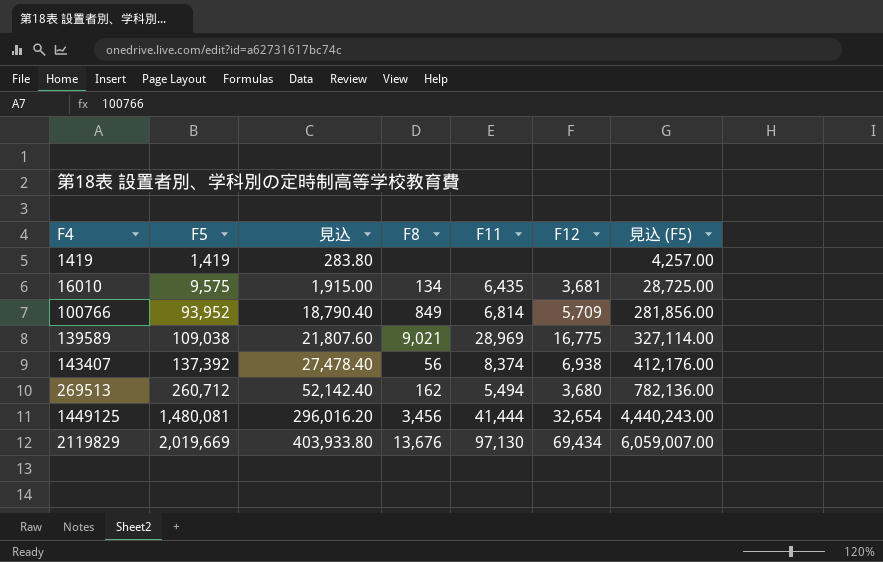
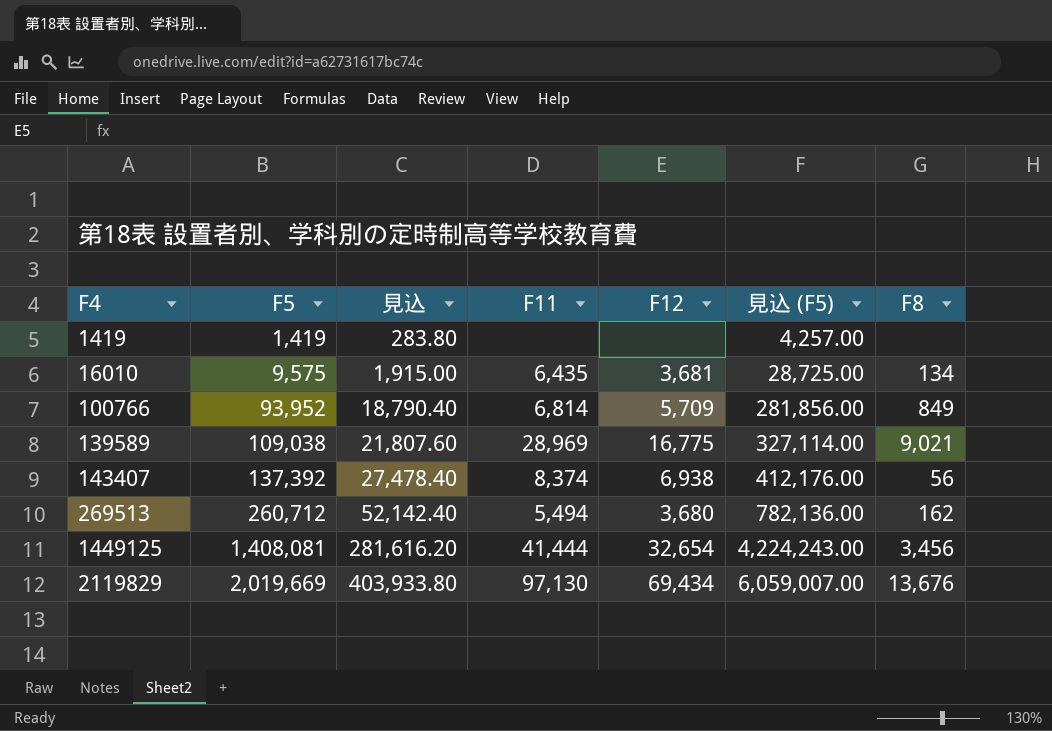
column F8 | position: 4 -> 7
1449125 | F5: 1,480,081 -> 1,408,081
1449125 | 見込: 296,016.20 -> 281,616.20
1449125 | 見込 (F5): 4,440,243.00 -> 4,224,243.00

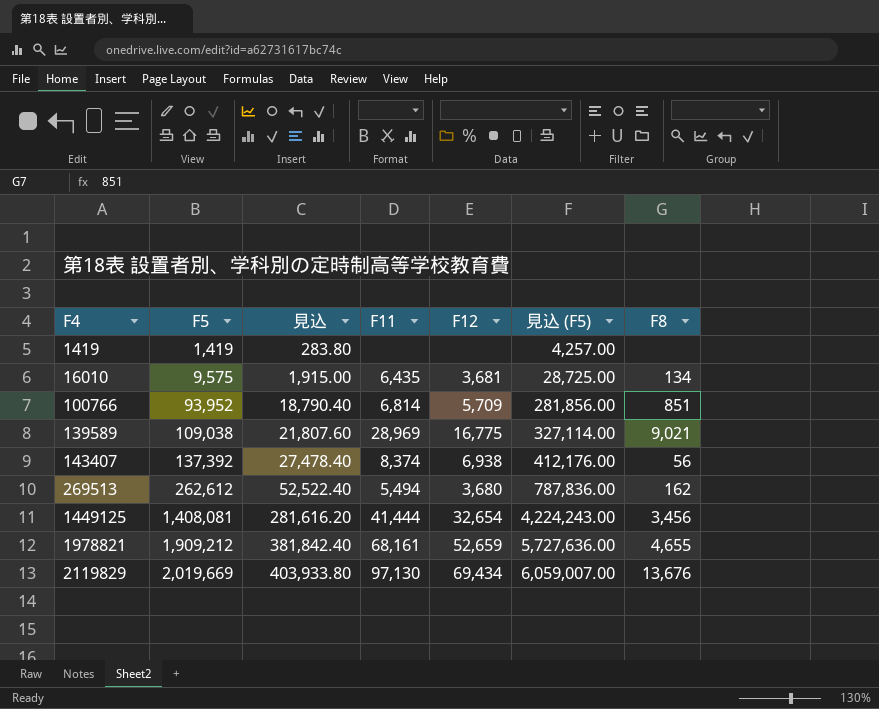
100766 | F8: 849 -> 851
269513 | F5: 260,712 -> 262,612
269513 | 見込: 52,142.40 -> 52,522.40
269513 | 見込 (F5): 782,136.00 -> 787,836.00
row 1978821: none -> 1,909,212 | 381,842.40 | 68,161 | 52,659 | 5,727,636.00 | 4,655

